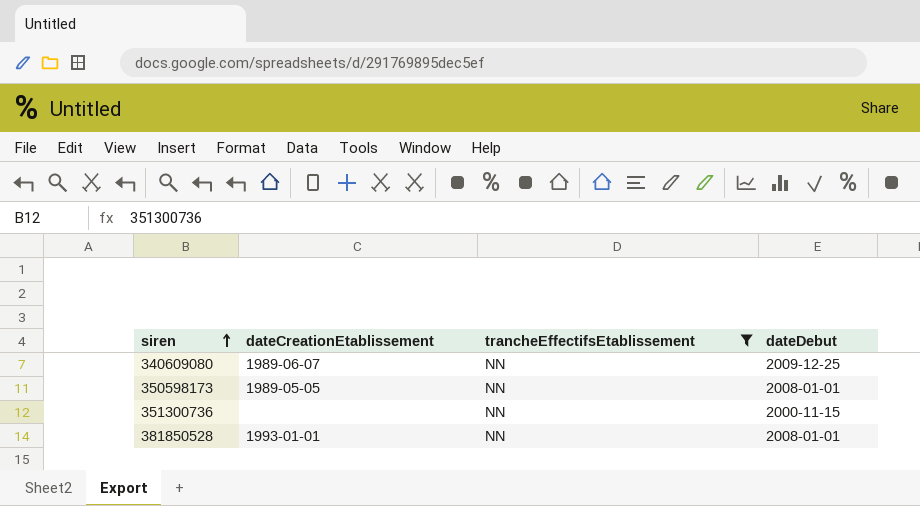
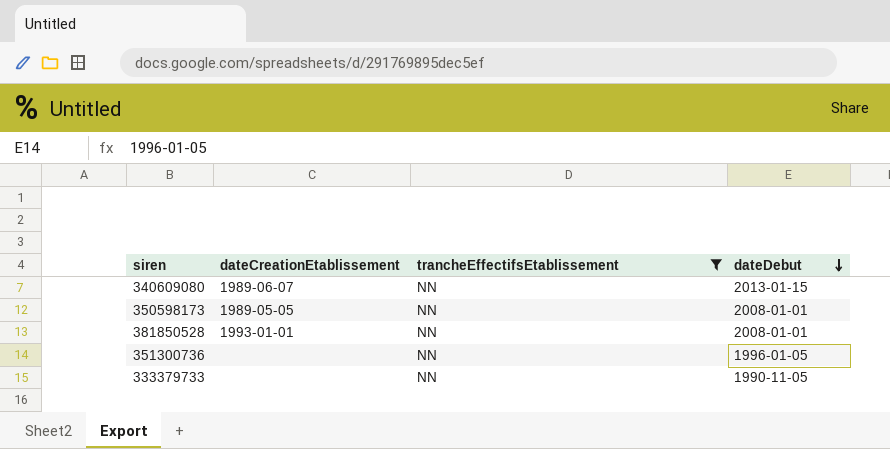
row order: siren ascending -> dateDebut descending
340609080 | dateDebut: 2009-12-25 -> 2013-01-15
351300736 | dateDebut: 2000-11-15 -> 1996-01-05
row 333379733: none -> none | NN | 1990-11-05

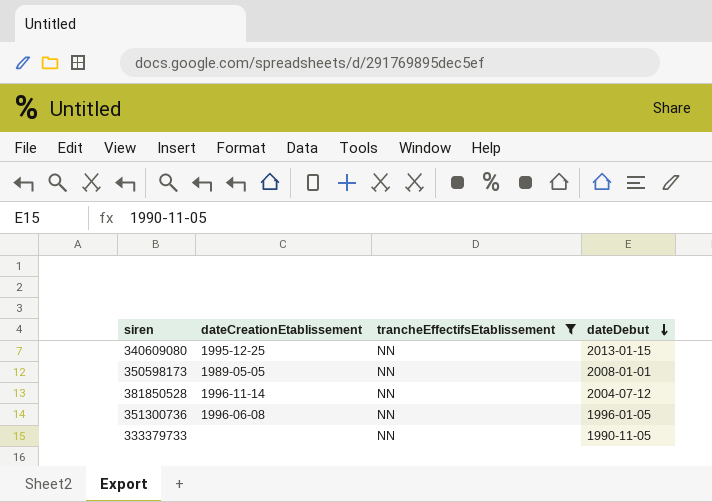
340609080 | dateCreationEtablissement: 1989-06-07 -> 1995-12-25
381850528 | dateCreationEtablissement: 1993-01-01 -> 1996-11-14
381850528 | dateDebut: 2008-01-01 -> 2004-07-12
351300736 | dateCreationEtablissement: none -> 1996-06-08

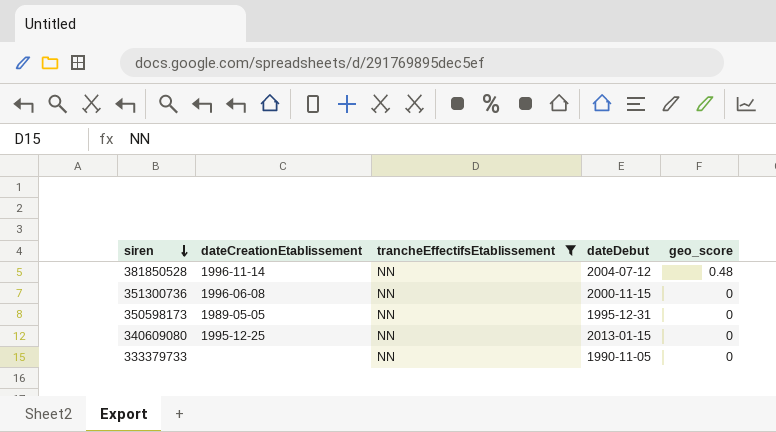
row order: dateDebut descending -> siren descending
column geo_score | position: none -> 5
351300736 | dateDebut: 1996-01-05 -> 2000-11-15
350598173 | dateDebut: 2008-01-01 -> 1995-12-31

